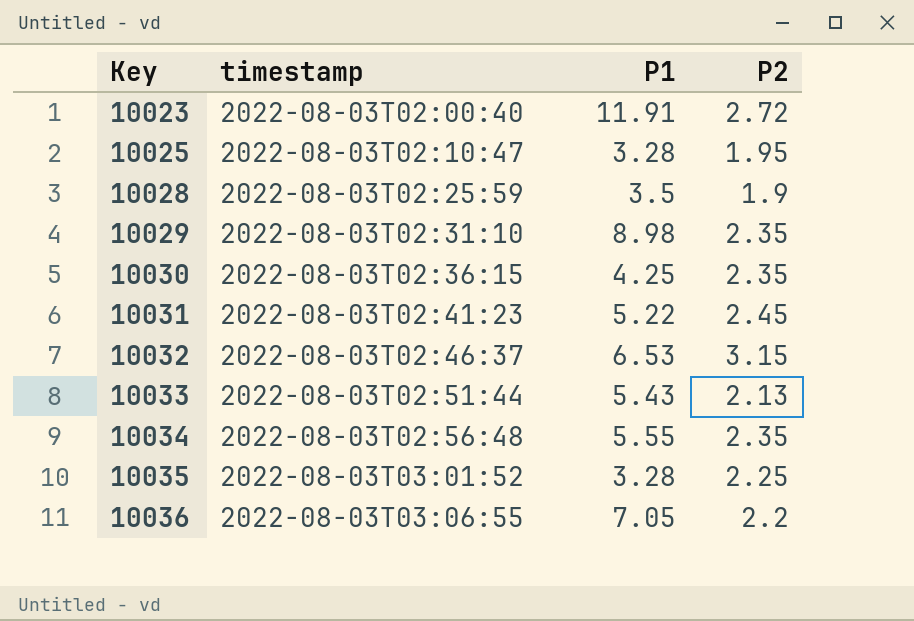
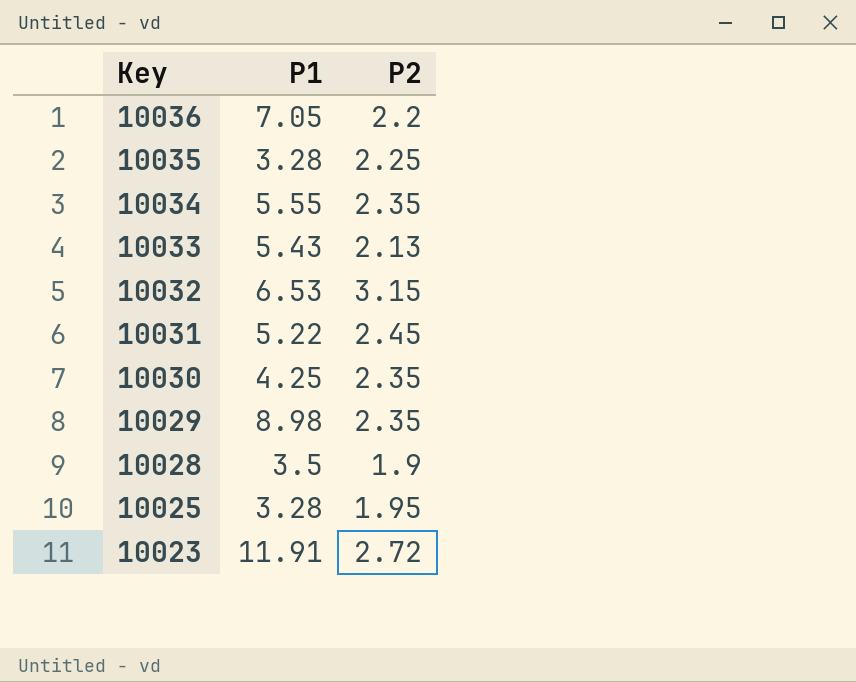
row order: Key ascending -> Key descending
column timestamp | position: 2 -> none

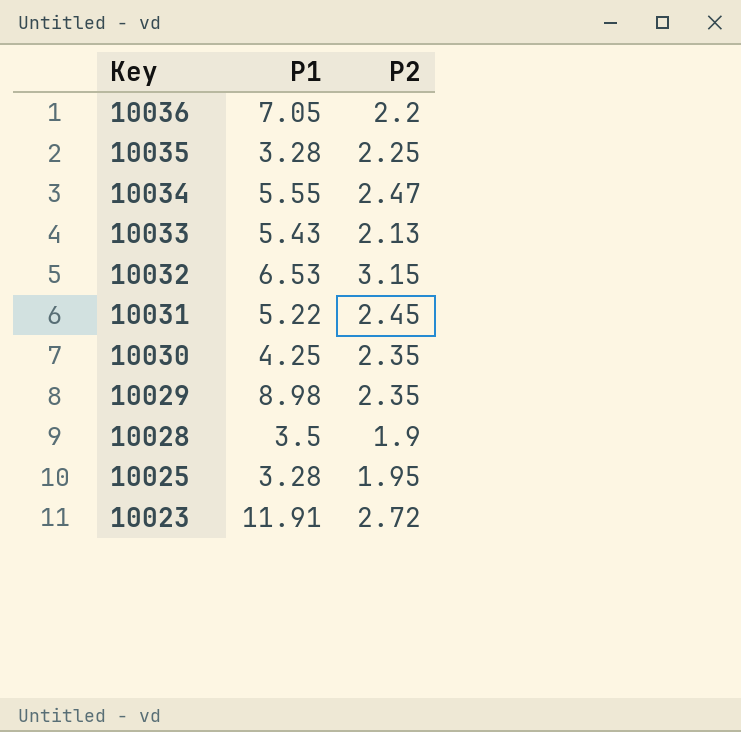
10034 | P2: 2.35 -> 2.47

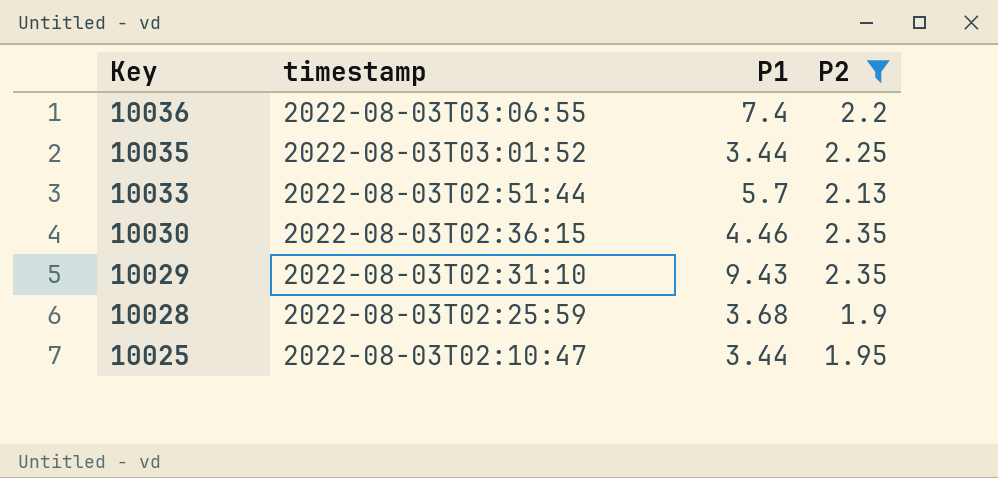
filter: none -> P2 <= 2.35
column timestamp | position: none -> 2
10036 | P1: 7.05 -> 7.4
10035 | P1: 3.28 -> 3.44
10033 | P1: 5.43 -> 5.7
10030 | P1: 4.25 -> 4.46
10029 | P1: 8.98 -> 9.43
10028 | P1: 3.5 -> 3.68
10025 | P1: 3.28 -> 3.44

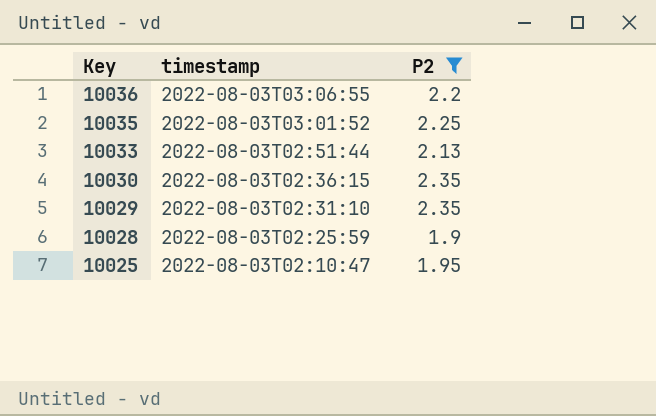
column P1 | position: 3 -> none

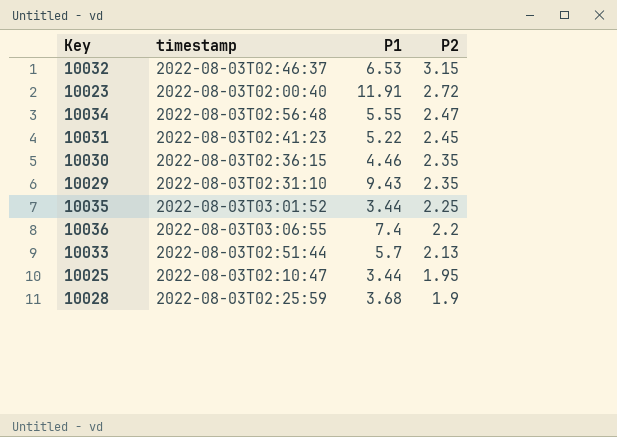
filter: P2 <= 2.35 -> none
row order: Key descending -> P2 descending
column P1 | position: none -> 3

